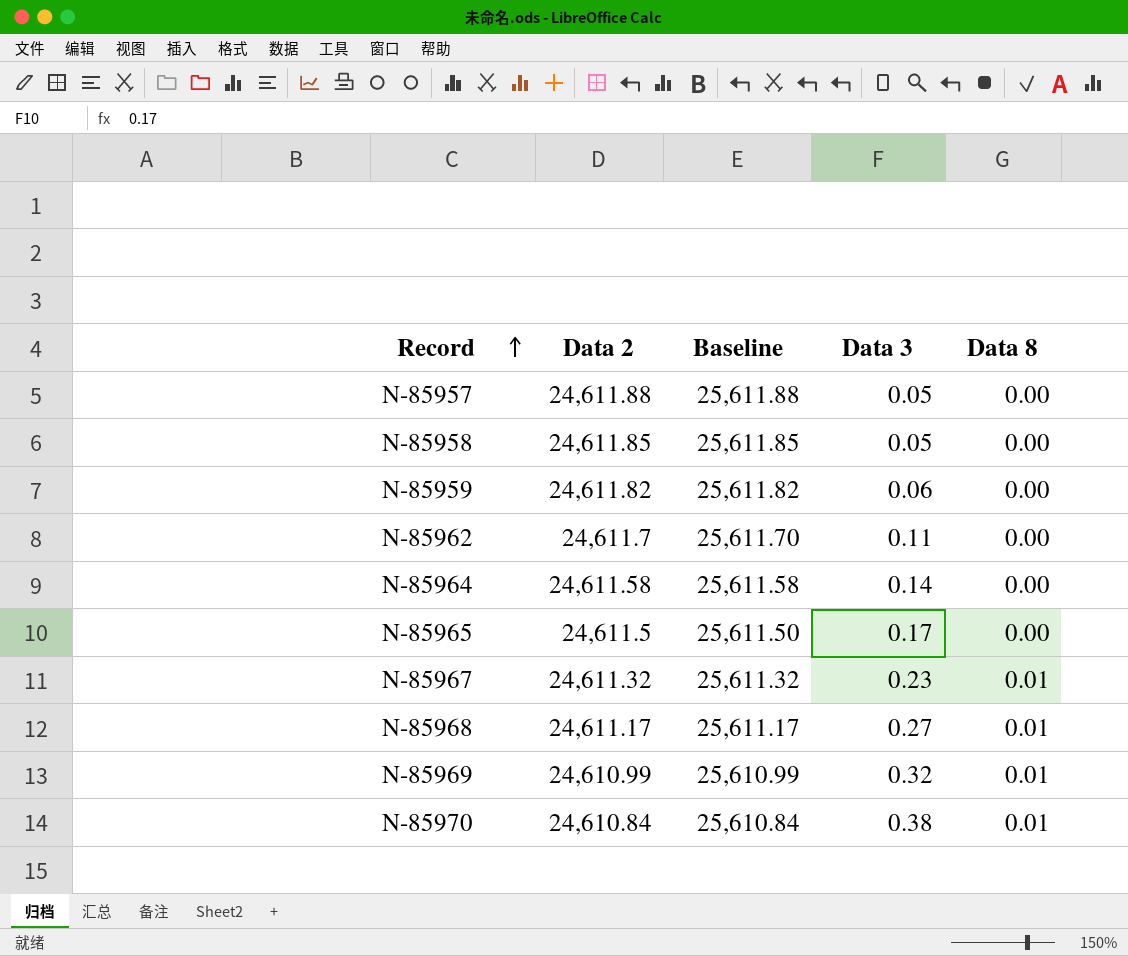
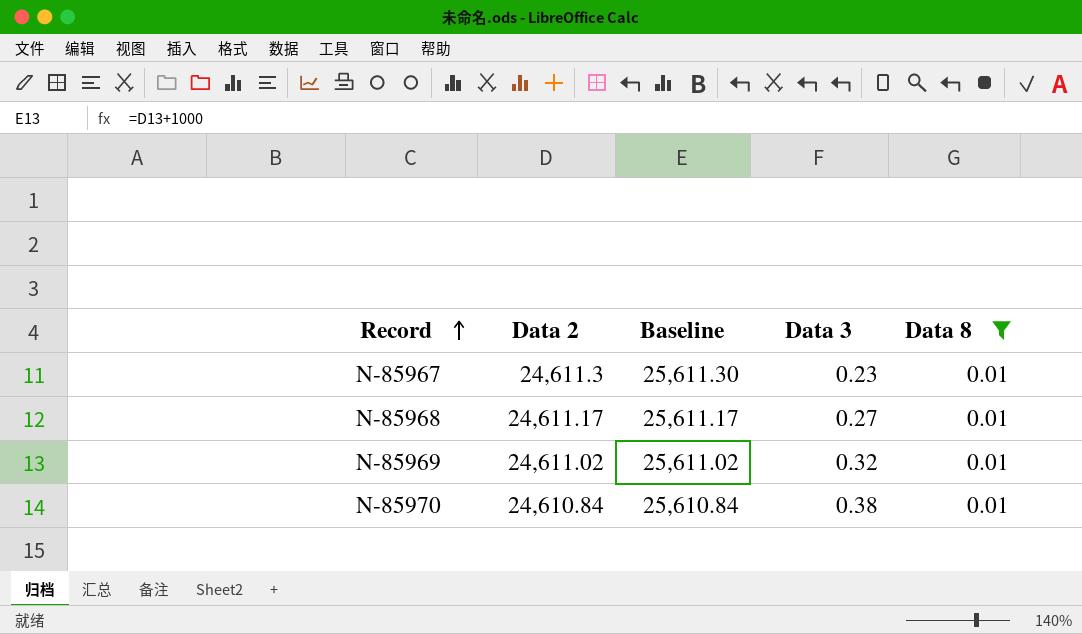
filter: none -> Data 8 = 0.01
N-85967 | Data 2: 24,611.32 -> 24,611.3
N-85967 | Baseline: 25,611.32 -> 25,611.30
N-85969 | Data 2: 24,610.99 -> 24,611.02
N-85969 | Baseline: 25,610.99 -> 25,611.02

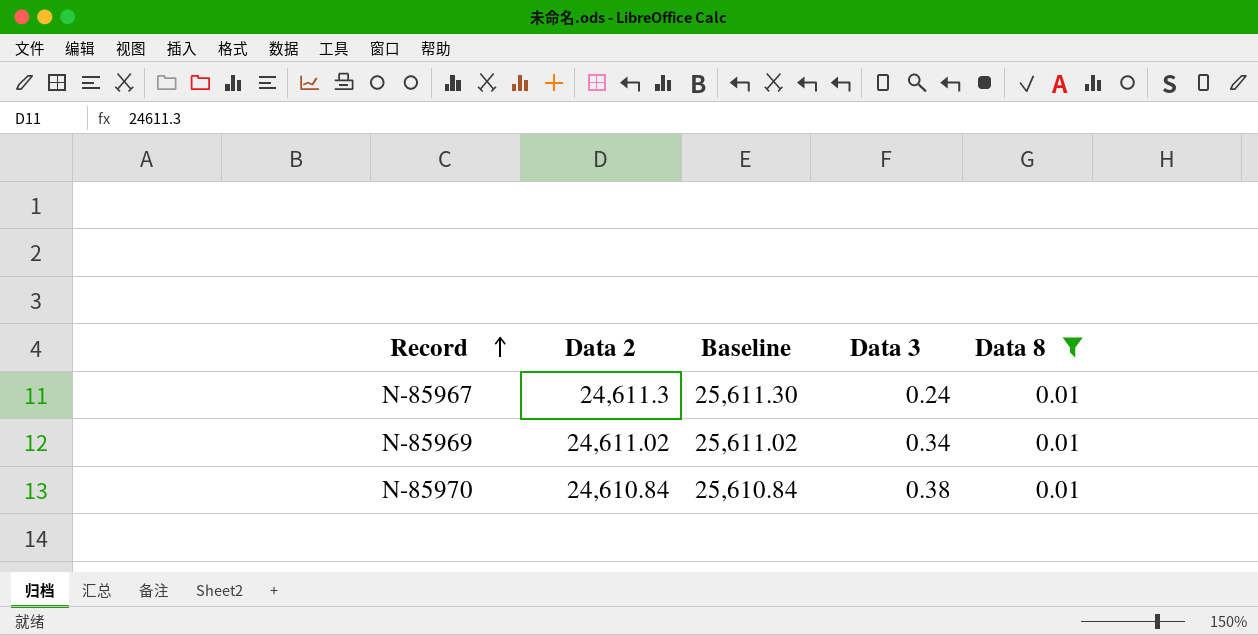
row N-85968: 24,611.17 | 25,611.17 | 0.27 | 0.01 -> none
N-85967 | Data 3: 0.23 -> 0.24
N-85969 | Data 3: 0.32 -> 0.34

